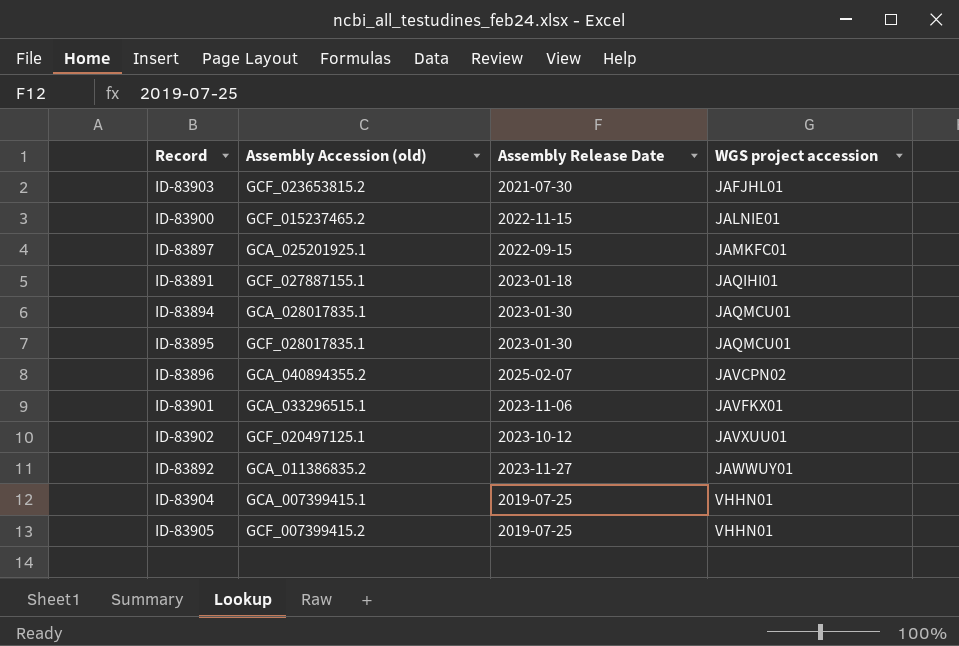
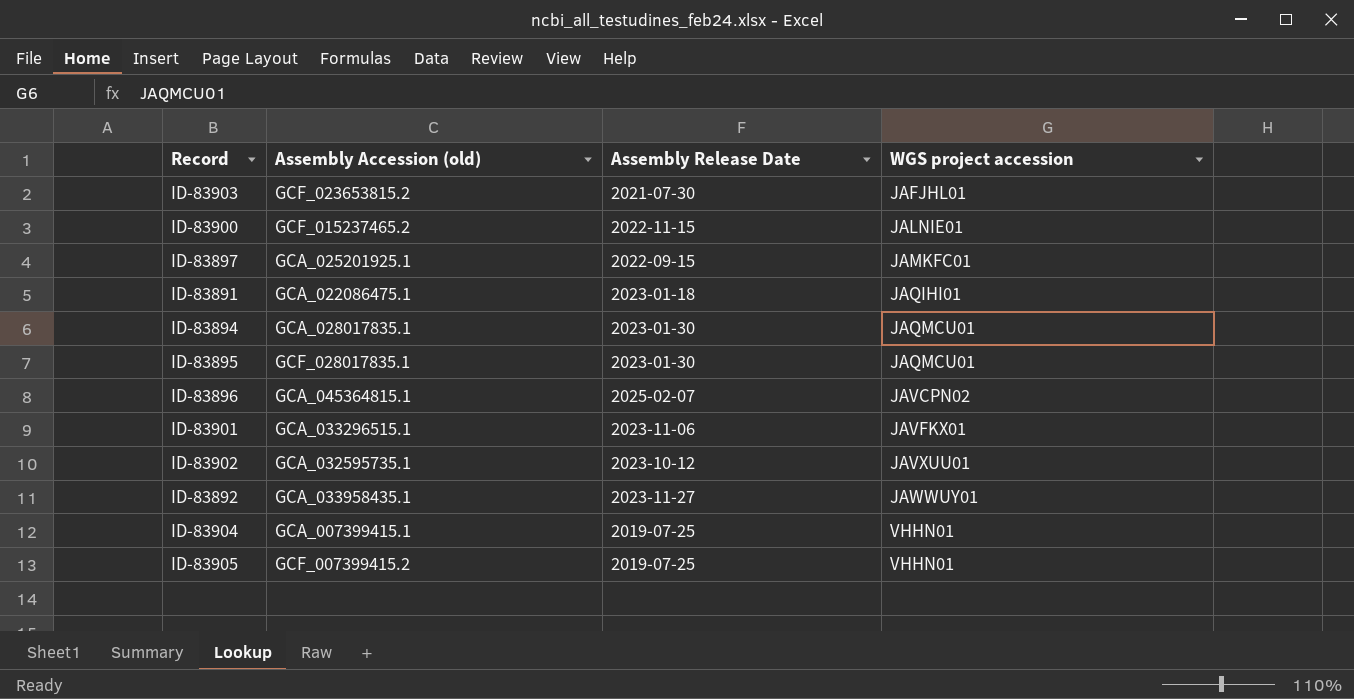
ID-83891 | Assembly Accession (old): GCF_027887155.1 -> GCA_022086475.1
ID-83896 | Assembly Accession (old): GCA_040894355.2 -> GCA_045364815.1
ID-83902 | Assembly Accession (old): GCF_020497125.1 -> GCA_032595735.1
ID-83892 | Assembly Accession (old): GCA_011386835.2 -> GCA_033958435.1

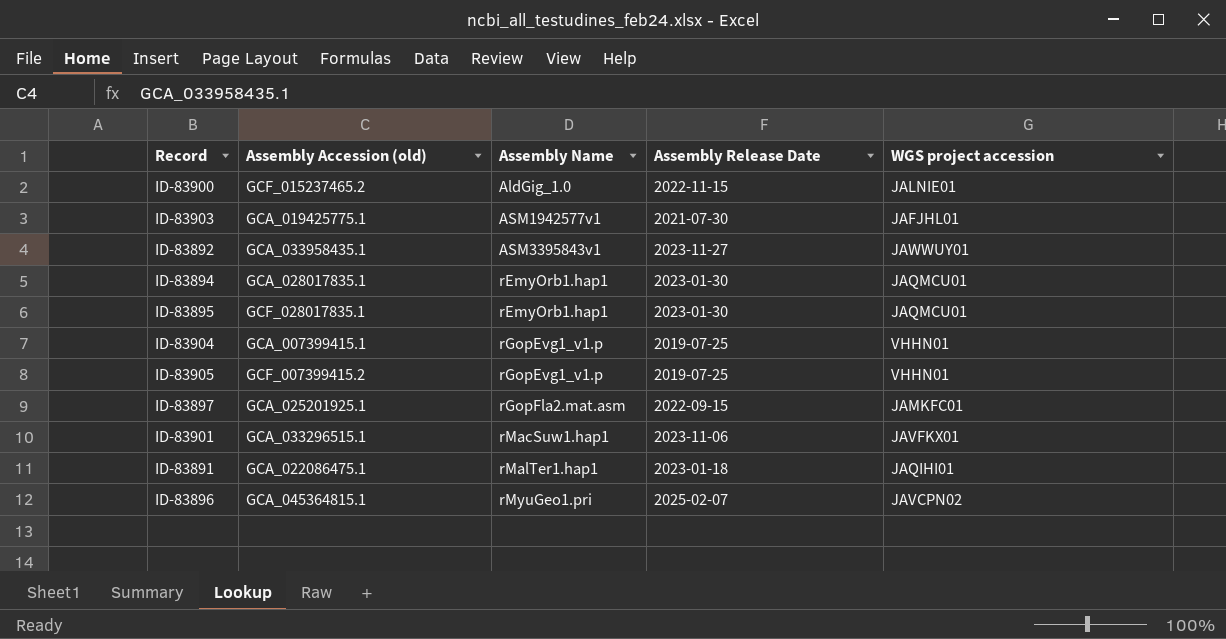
row order: WGS project accession ascending -> Assembly Name ascending
column Assembly Name | position: none -> 3
row ID-83902: GCA_032595735.1 | 2023-10-12 | JAVXUU01 -> none
ID-83903 | Assembly Accession (old): GCF_023653815.2 -> GCA_019425775.1

